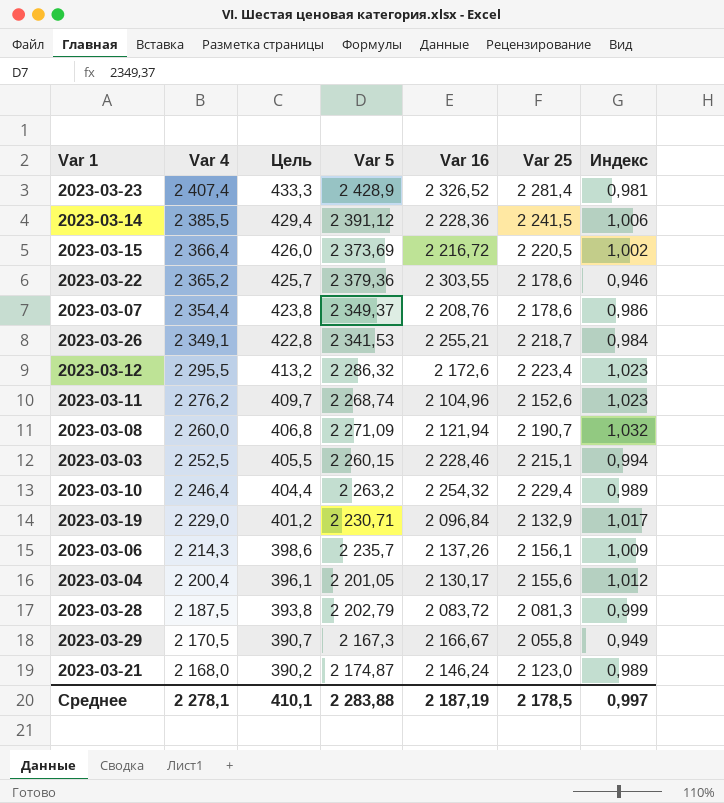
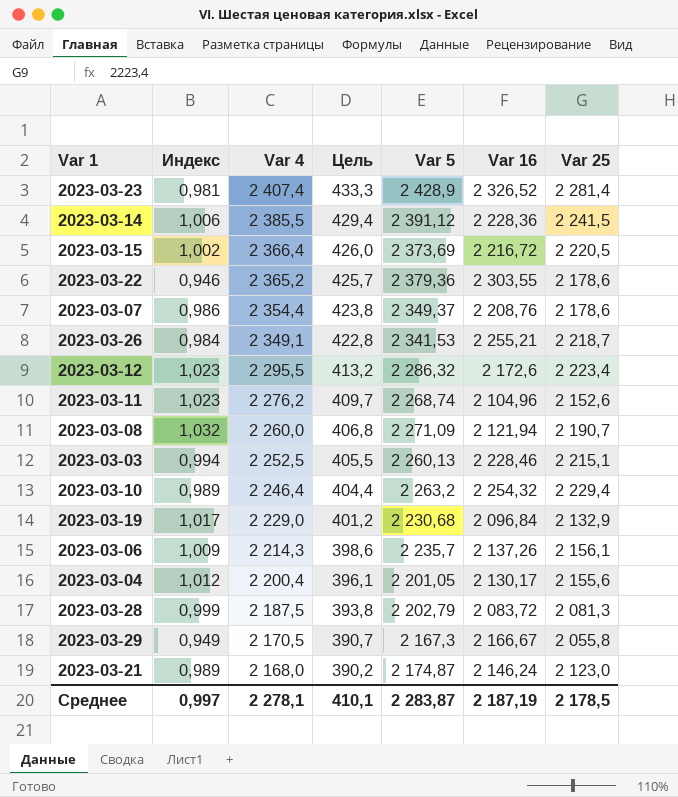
column Индекс | position: 7 -> 2
2023-03-03 | Var 5: 2 260,15 -> 2 260,13
2023-03-19 | Var 5: 2 230,71 -> 2 230,68
Среднее | Var 5: 2 283,88 -> 2 283,87

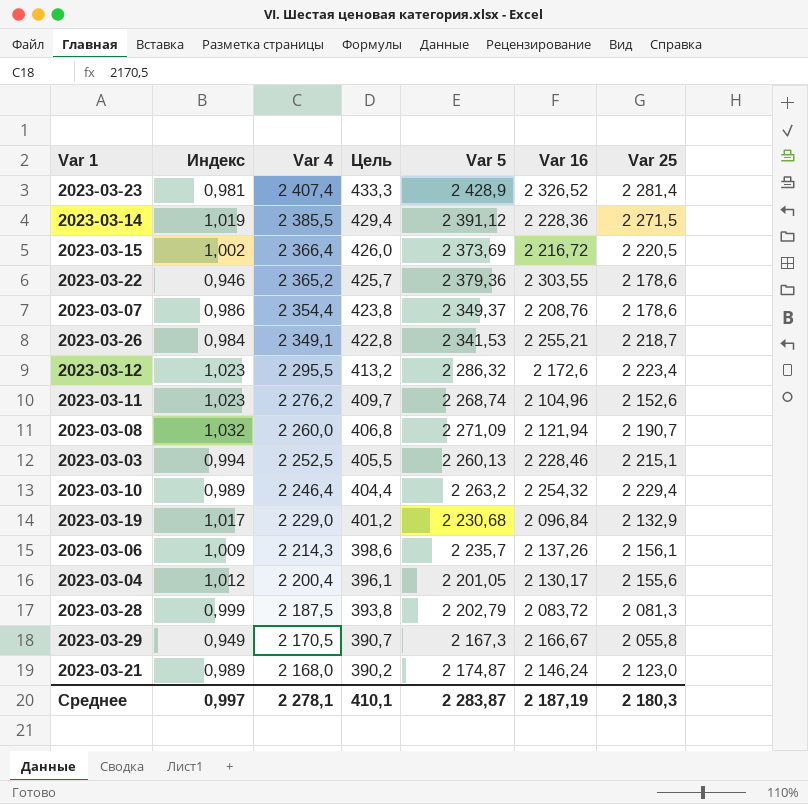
2023-03-14 | Индекс: 1,006 -> 1,019
2023-03-14 | Var 25: 2 241,5 -> 2 271,5
Среднее | Var 25: 2 178,5 -> 2 180,3

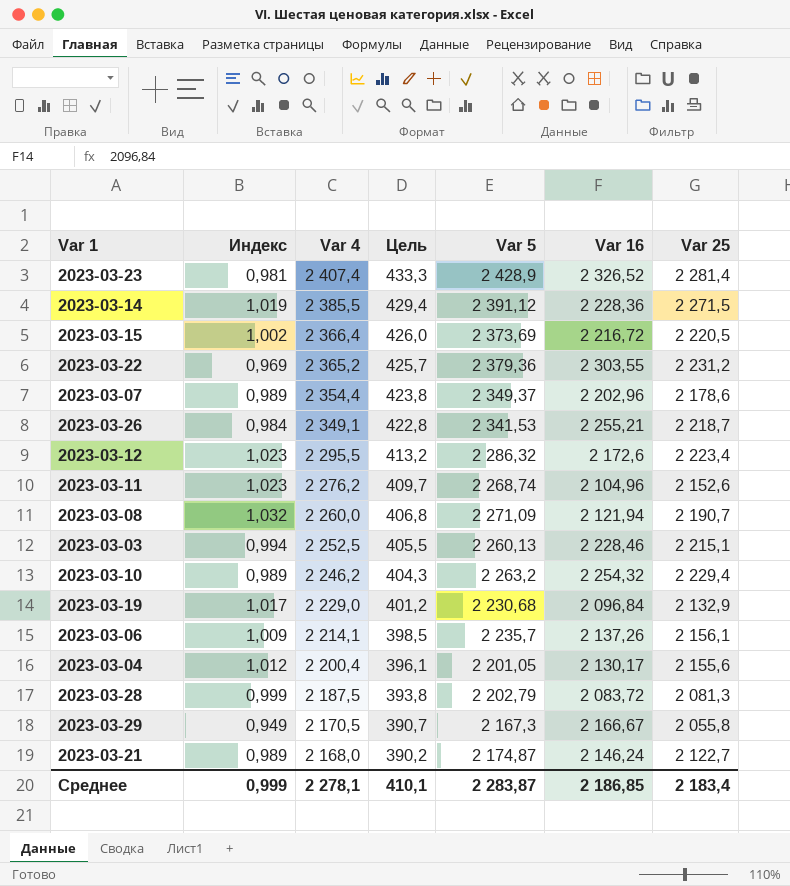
2023-03-22 | Индекс: 0,946 -> 0,969
2023-03-22 | Var 25: 2 178,6 -> 2 231,2
2023-03-07 | Индекс: 0,986 -> 0,989
2023-03-07 | Var 16: 2 208,76 -> 2 202,96
2023-03-10 | Var 4: 2 246,4 -> 2 246,2
2023-03-10 | Цель: 404,4 -> 404,3
2023-03-06 | Var 4: 2 214,3 -> 2 214,1
2023-03-06 | Цель: 398,6 -> 398,5
2023-03-21 | Var 25: 2 123,0 -> 2 122,7
Среднее | Индекс: 0,997 -> 0,999
Среднее | Var 16: 2 187,19 -> 2 186,85
Среднее | Var 25: 2 180,3 -> 2 183,4

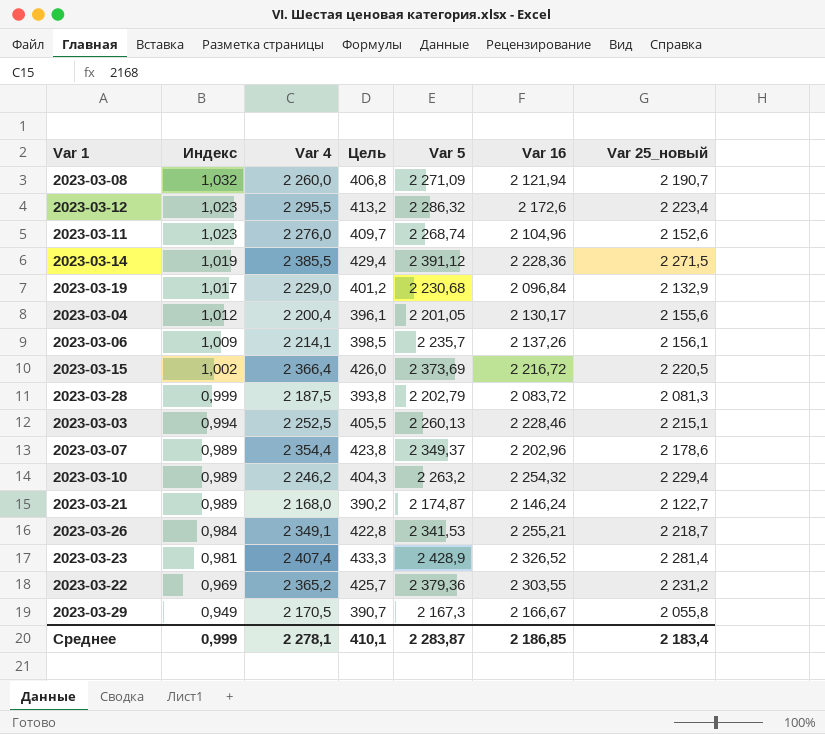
row order: Var 4 descending -> Индекс descending
column name: Var 25 -> Var 25_новый
2023-03-11 | Var 4: 2 276,2 -> 2 276,0

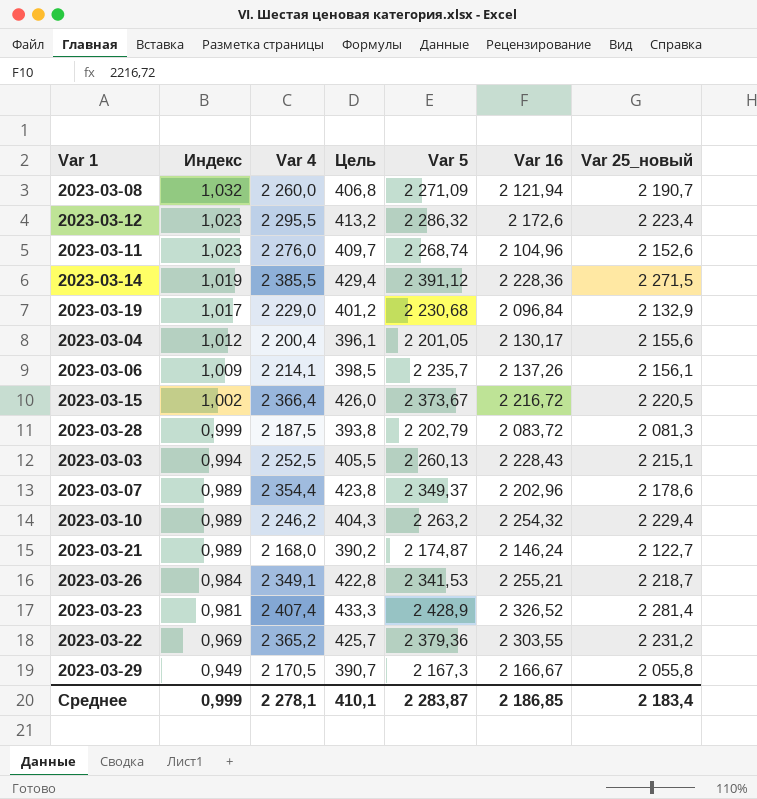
2023-03-15 | Var 5: 2 373,69 -> 2 373,67
2023-03-03 | Var 16: 2 228,46 -> 2 228,43

